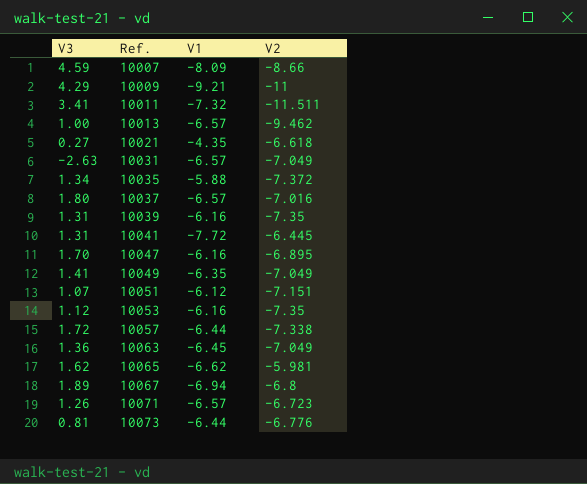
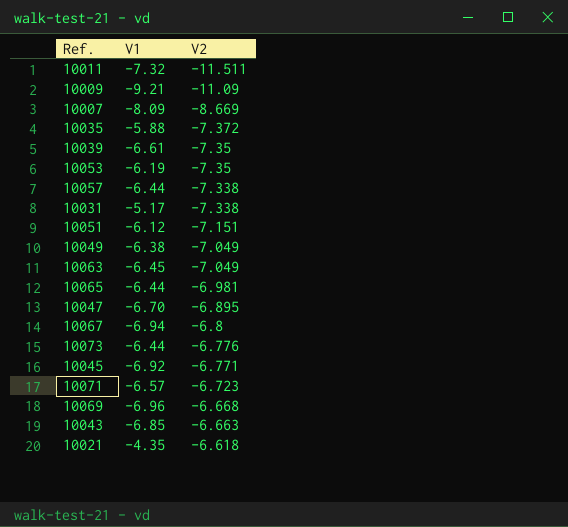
row order: Ref. ascending -> V2 ascending
column V3 | position: 1 -> none
row 10013: 1.00 | -6.57 | -9.462 -> none
row 10037: 1.80 | -6.57 | -7.016 -> none
row 10041: 1.31 | -7.72 | -6.445 -> none
10009 | V2: -11 -> -11.09
10007 | V2: -8.66 -> -8.669
10039 | V1: -6.16 -> -6.61
10053 | V1: -6.16 -> -6.19
10031 | V1: -6.57 -> -5.17
10031 | V2: -7.049 -> -7.338
10049 | V1: -6.35 -> -6.38
10065 | V1: -6.62 -> -6.44
10065 | V2: -5.981 -> -6.981
10047 | V1: -6.16 -> -6.70
row 10045: none -> -6.92 | -6.771
row 10069: none -> -6.96 | -6.668
row 10043: none -> -6.85 | -6.663

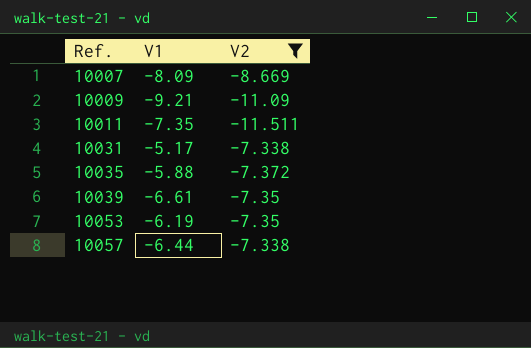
filter: none -> V2 <= -7.338
row order: V2 ascending -> Ref. ascending
10011 | V1: -7.32 -> -7.35

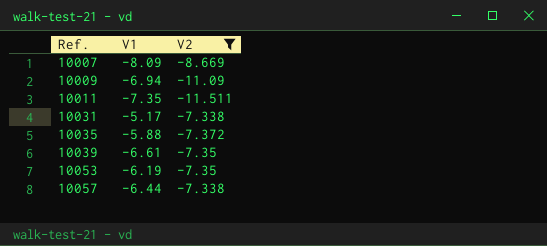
10009 | V1: -9.21 -> -6.94

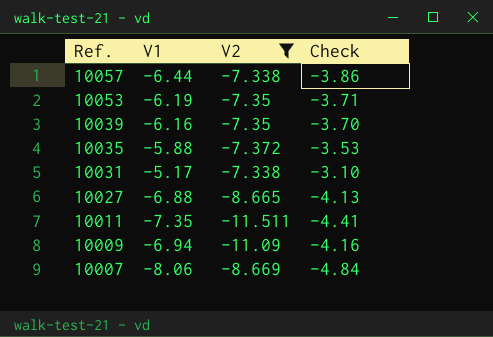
row order: Ref. ascending -> Ref. descending
column Check | formula: none -> [V1] * 0.6
10039 | V1: -6.61 -> -6.16
row 10027: none -> -6.88 | -8.665 | -4.13
10007 | V1: -8.09 -> -8.06

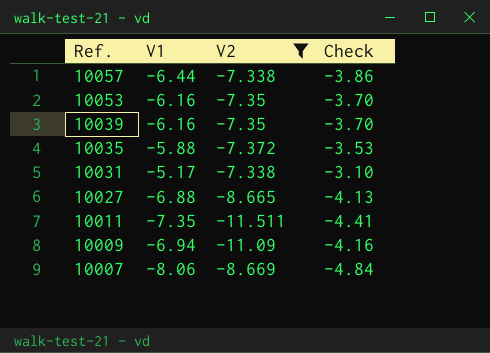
10053 | V1: -6.19 -> -6.16
10053 | Check: -3.71 -> -3.70

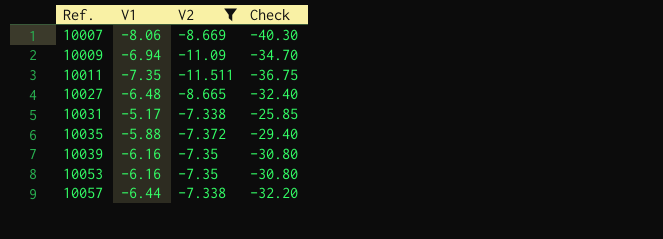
row order: Ref. descending -> Ref. ascending
column Check | formula: [V1] * 0.6 -> [V1] * 5
10027 | V1: -6.88 -> -6.48

